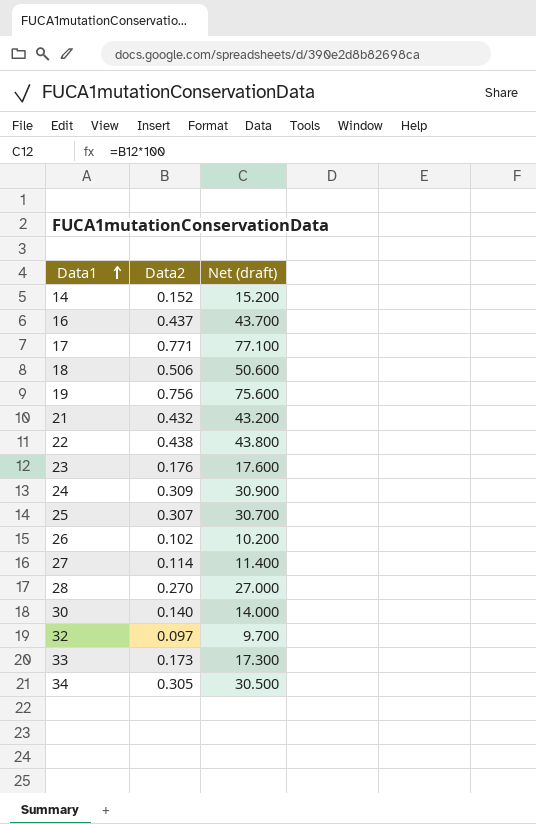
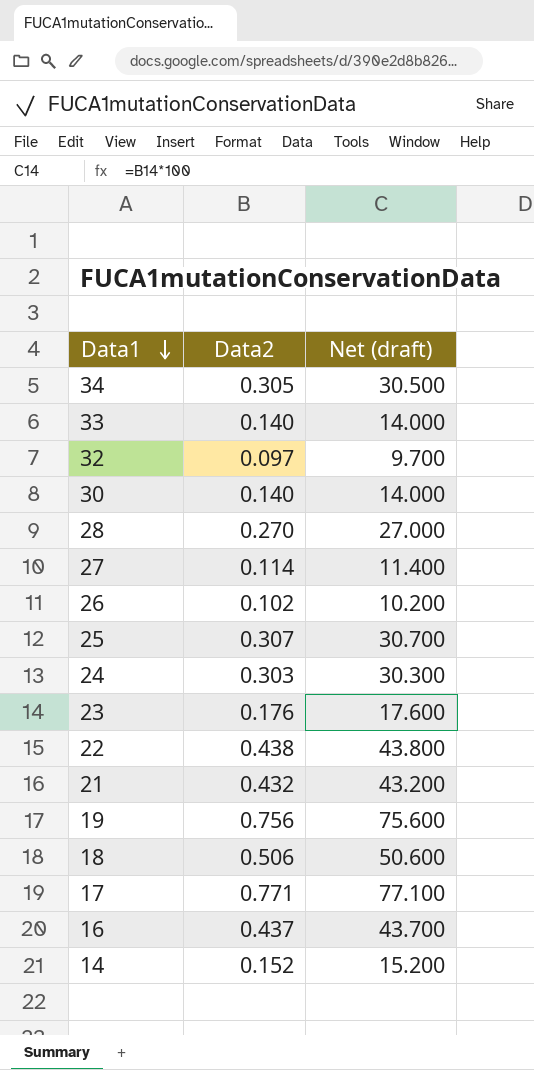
row order: Data1 ascending -> Data1 descending
33 | Data2: 0.173 -> 0.140
33 | Net (draft): 17.300 -> 14.000
24 | Data2: 0.309 -> 0.303
24 | Net (draft): 30.900 -> 30.300

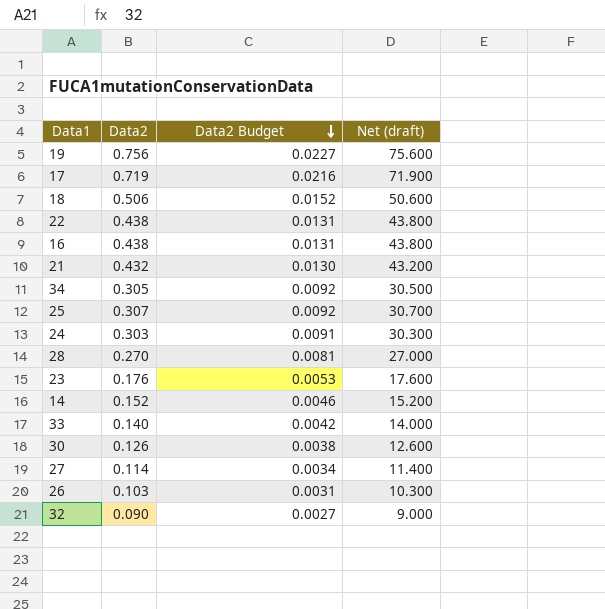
row order: Data1 descending -> Data2 Budget descending
column Data2 Budget | formula: none -> [Data2] * 0.03
17 | Data2: 0.771 -> 0.719
17 | Net (draft): 77.100 -> 71.900
16 | Data2: 0.437 -> 0.438
16 | Net (draft): 43.700 -> 43.800
30 | Data2: 0.140 -> 0.126
30 | Net (draft): 14.000 -> 12.600
26 | Data2: 0.102 -> 0.103
26 | Net (draft): 10.200 -> 10.300
32 | Data2: 0.097 -> 0.090
32 | Net (draft): 9.700 -> 9.000

